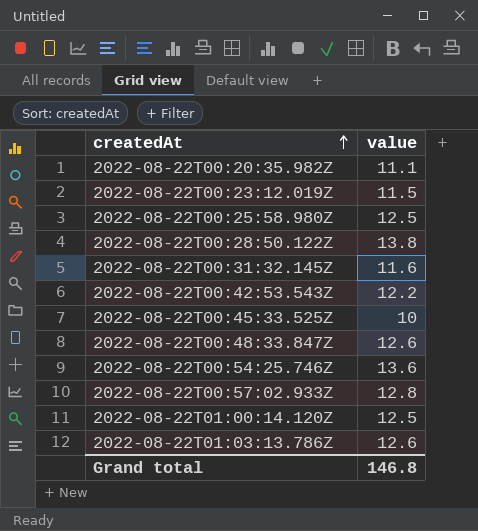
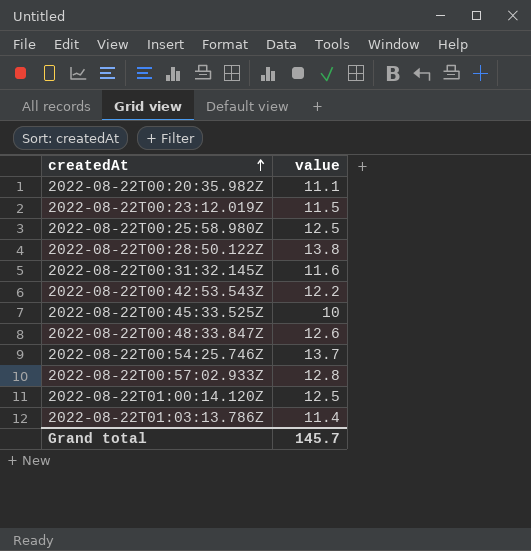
2022-08-22T00:54:25.746Z | value: 13.6 -> 13.7
2022-08-22T01:03:13.786Z | value: 12.6 -> 11.4
Grand total | value: 146.8 -> 145.7

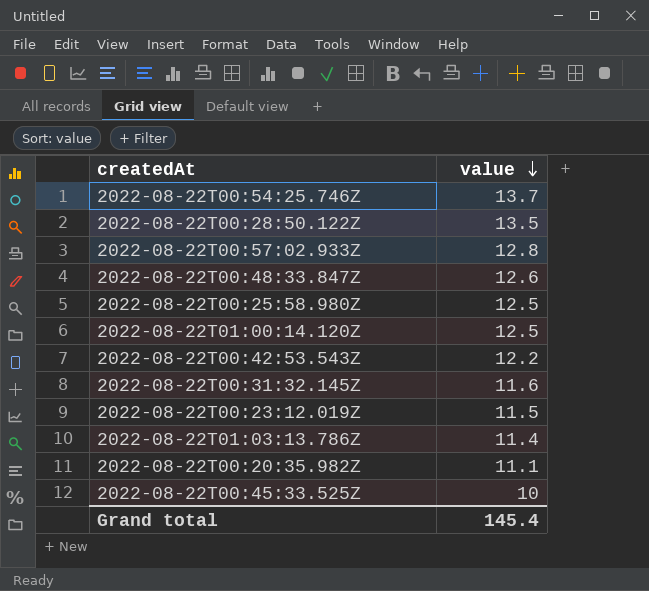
row order: createdAt ascending -> value descending
2022-08-22T00:28:50.122Z | value: 13.8 -> 13.5
Grand total | value: 145.7 -> 145.4

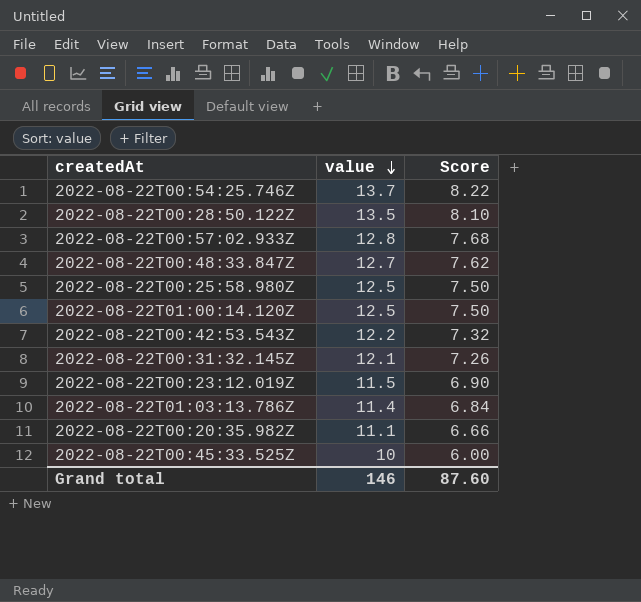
column Score | formula: none -> [value] * 0.6
2022-08-22T00:48:33.847Z | value: 12.6 -> 12.7
2022-08-22T00:31:32.145Z | value: 11.6 -> 12.1
Grand total | value: 145.4 -> 146

